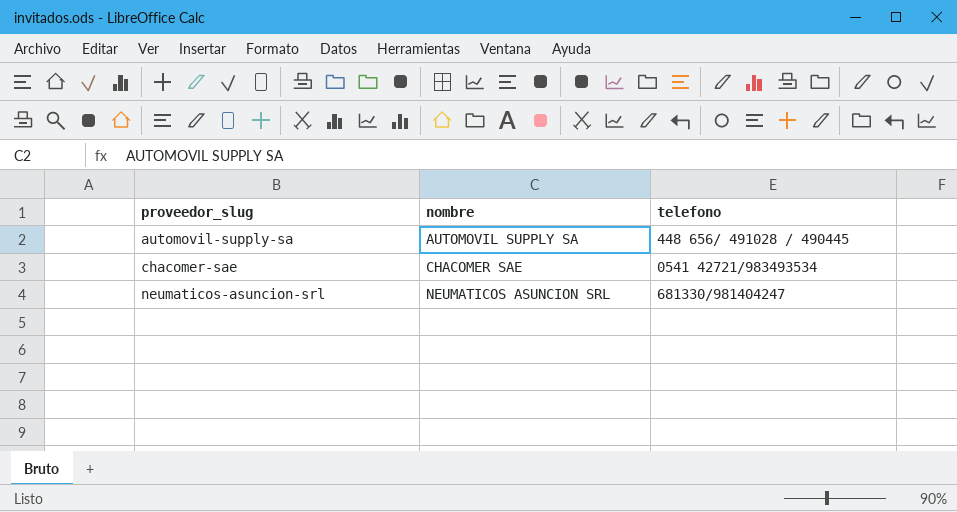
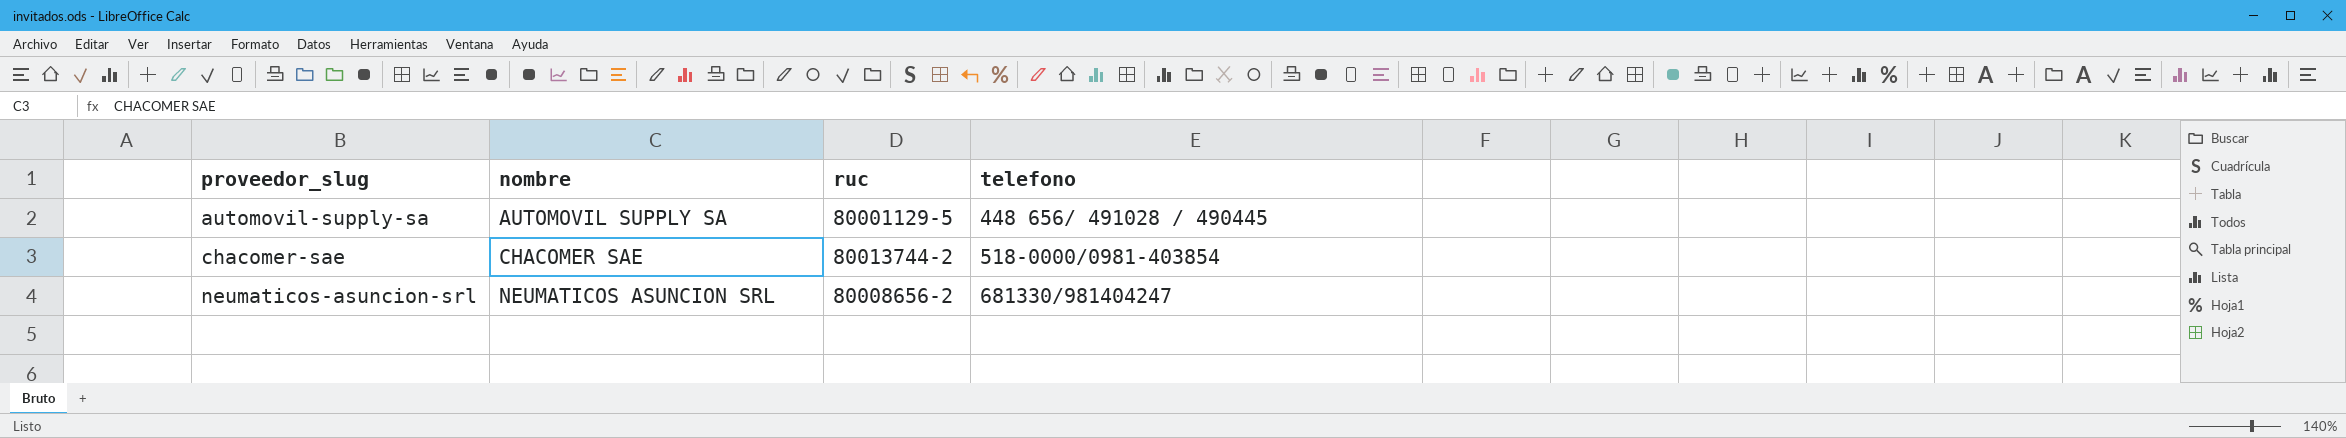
column ruc | position: none -> 3
chacomer-sae | telefono: 0541 42721/983493534 -> 518-0000/0981-403854

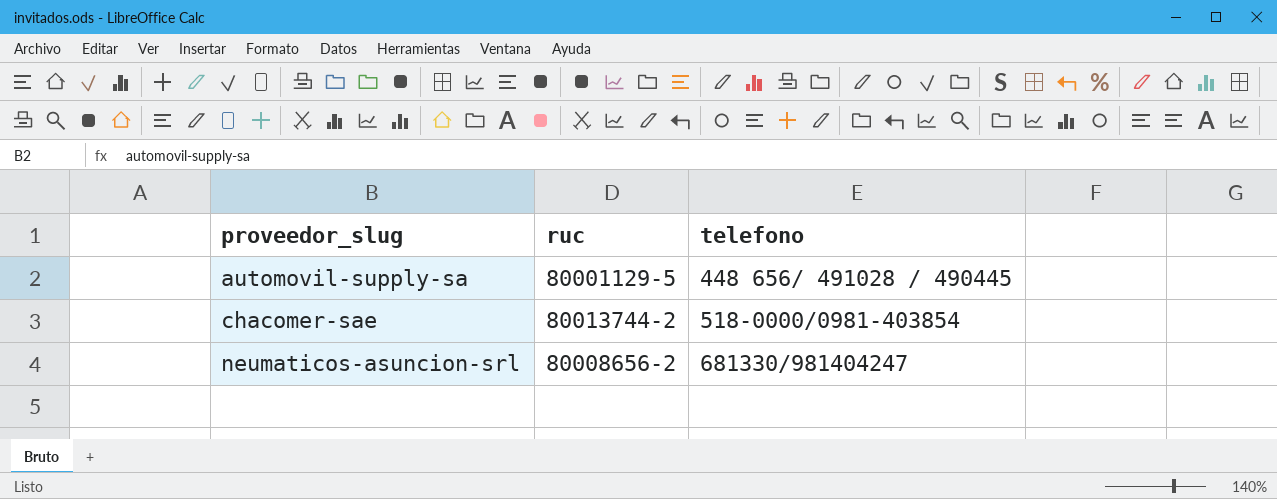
column nombre | position: 2 -> none

